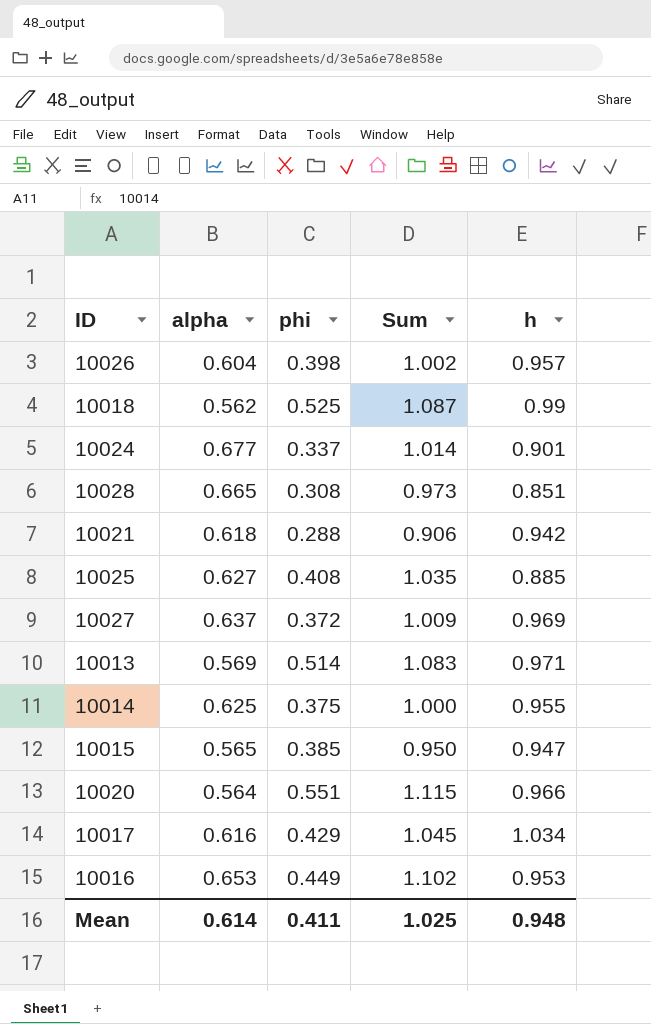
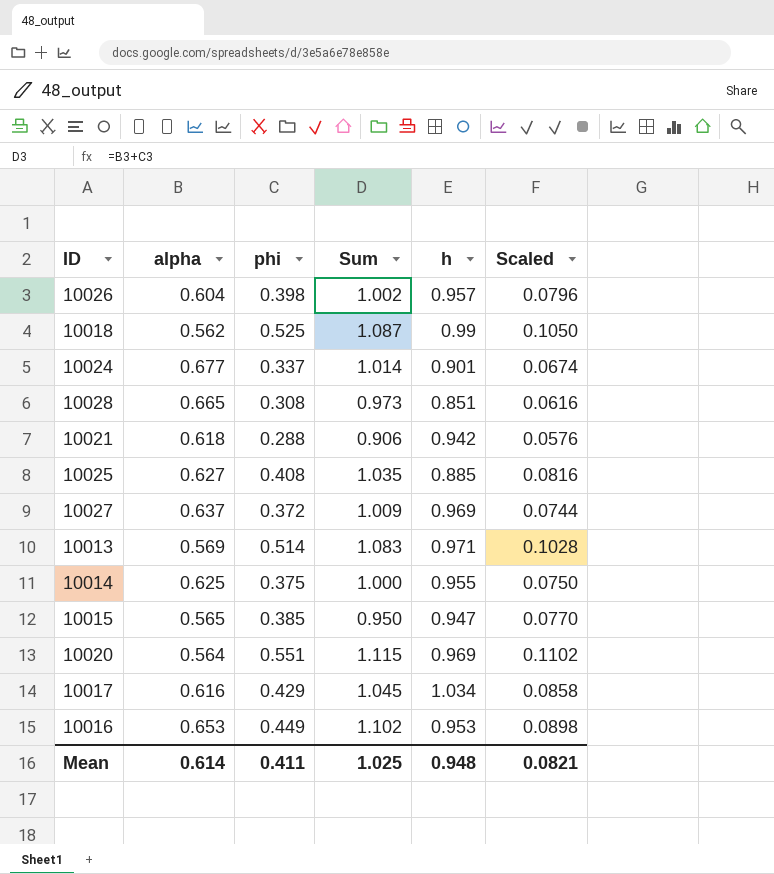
column Scaled | formula: none -> [phi] * 0.2
10020 | h: 0.966 -> 0.969

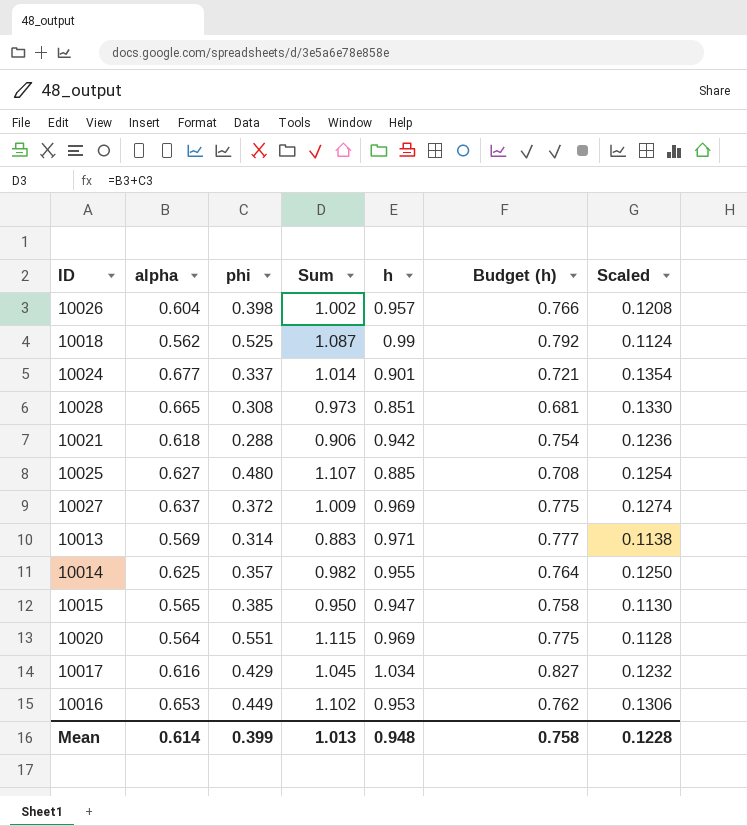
column Budget (h) | formula: none -> [h] * 0.8
column Scaled | formula: [phi] * 0.2 -> [alpha] * 0.2
10025 | phi: 0.408 -> 0.480
10025 | Sum: 1.035 -> 1.107
10013 | phi: 0.514 -> 0.314
10013 | Sum: 1.083 -> 0.883
10014 | phi: 0.375 -> 0.357
10014 | Sum: 1.000 -> 0.982
Mean | phi: 0.411 -> 0.399
Mean | Sum: 1.025 -> 1.013
Mean | Scaled: 0.0821 -> 0.1228

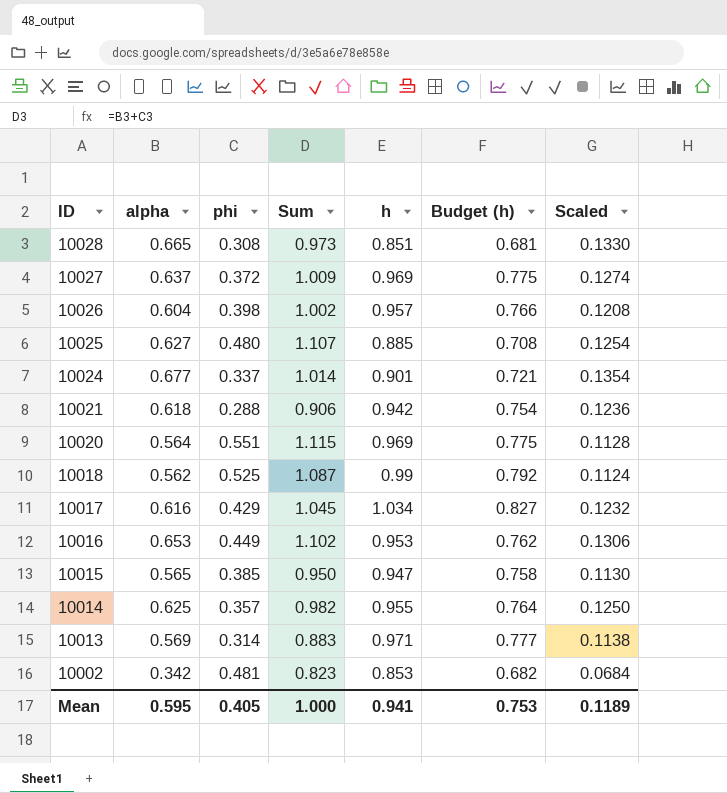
row order: none -> ID descending
row 10002: none -> 0.342 | 0.481 | 0.823 | 0.853 | 0.682 | 0.0684
Mean | alpha: 0.614 -> 0.595
Mean | phi: 0.399 -> 0.405
Mean | Sum: 1.013 -> 1.000
Mean | h: 0.948 -> 0.941
Mean | Budget (h): 0.758 -> 0.753
Mean | Scaled: 0.1228 -> 0.1189

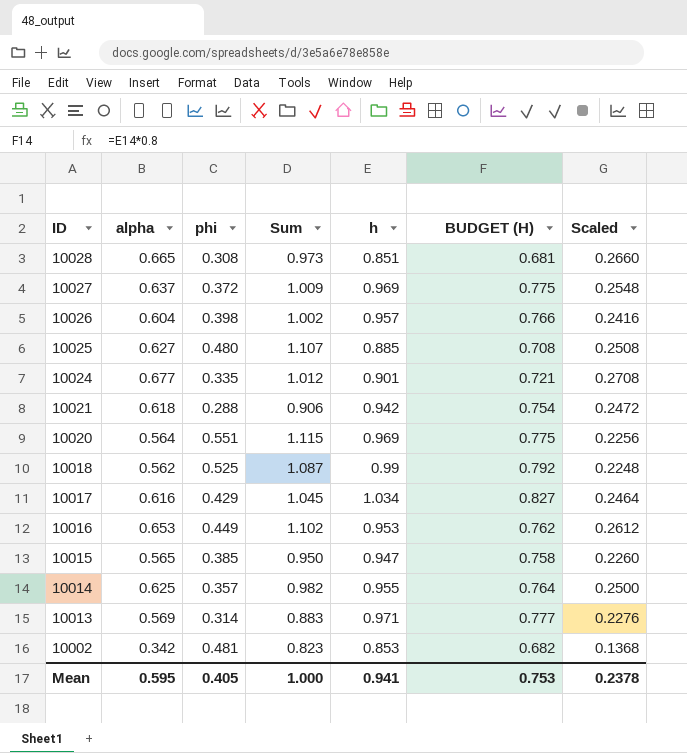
column name: Budget (h) -> BUDGET (H)
column Scaled | formula: [alpha] * 0.2 -> [alpha] * 0.4
10024 | phi: 0.337 -> 0.335
10024 | Sum: 1.014 -> 1.012
Mean | Scaled: 0.1189 -> 0.2378

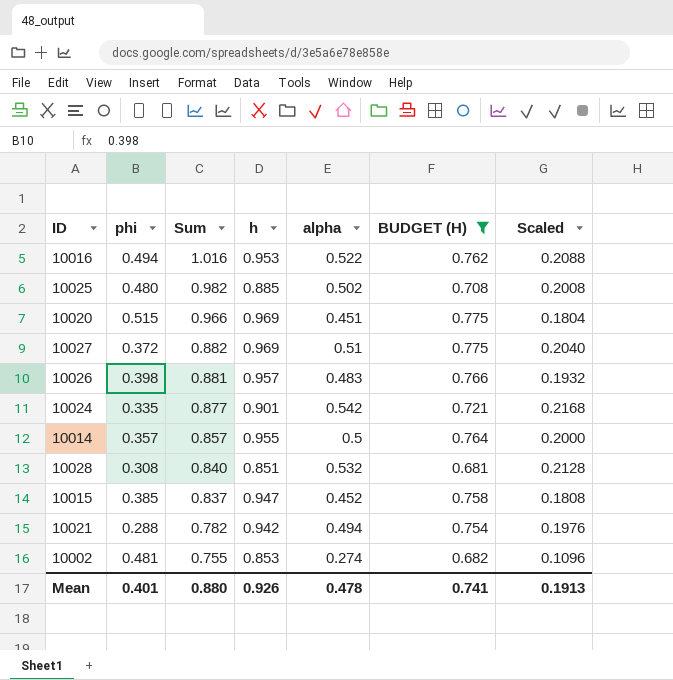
filter: none -> BUDGET (H) <= 0.775
row order: ID descending -> Sum descending
column alpha | position: 2 -> 5
10016 | phi: 0.449 -> 0.494
10016 | Sum: 1.102 -> 1.016
10016 | alpha: 0.653 -> 0.522
10016 | Scaled: 0.2612 -> 0.2088
10025 | Sum: 1.107 -> 0.982
10025 | alpha: 0.627 -> 0.502
10025 | Scaled: 0.2508 -> 0.2008
10020 | phi: 0.551 -> 0.515
10020 | Sum: 1.115 -> 0.966
10020 | alpha: 0.564 -> 0.451
10020 | Scaled: 0.2256 -> 0.1804
10027 | Sum: 1.009 -> 0.882
10027 | alpha: 0.637 -> 0.51
10027 | Scaled: 0.2548 -> 0.2040
10026 | Sum: 1.002 -> 0.881
10026 | alpha: 0.604 -> 0.483
10026 | Scaled: 0.2416 -> 0.1932
10024 | Sum: 1.012 -> 0.877
10024 | alpha: 0.677 -> 0.542
10024 | Scaled: 0.2708 -> 0.2168
10014 | Sum: 0.982 -> 0.857
10014 | alpha: 0.625 -> 0.5
10014 | Scaled: 0.2500 -> 0.2000
10028 | Sum: 0.973 -> 0.840
10028 | alpha: 0.665 -> 0.532
10028 | Scaled: 0.2660 -> 0.2128
10015 | Sum: 0.950 -> 0.837
10015 | alpha: 0.565 -> 0.452
10015 | Scaled: 0.2260 -> 0.1808
10021 | Sum: 0.906 -> 0.782
10021 | alpha: 0.618 -> 0.494
10021 | Scaled: 0.2472 -> 0.1976
10002 | Sum: 0.823 -> 0.755
10002 | alpha: 0.342 -> 0.274
10002 | Scaled: 0.1368 -> 0.1096
Mean | phi: 0.405 -> 0.401
Mean | Sum: 1.000 -> 0.880
Mean | h: 0.941 -> 0.926
Mean | alpha: 0.595 -> 0.478
Mean | BUDGET (H): 0.753 -> 0.741
Mean | Scaled: 0.2378 -> 0.1913

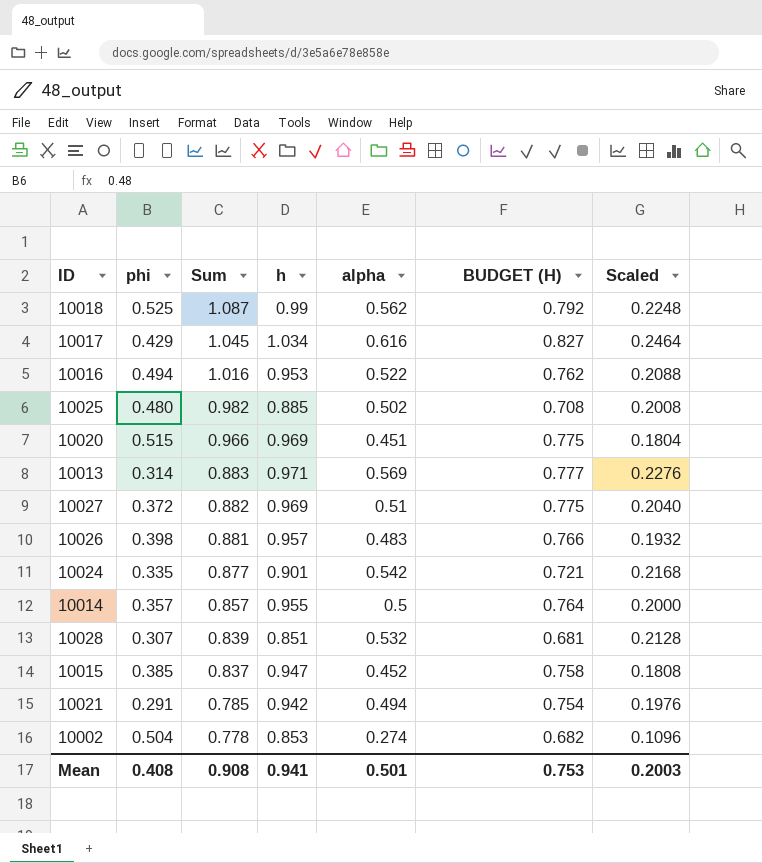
filter: BUDGET (H) <= 0.775 -> none
10028 | phi: 0.308 -> 0.307
10028 | Sum: 0.840 -> 0.839
10021 | phi: 0.288 -> 0.291
10021 | Sum: 0.782 -> 0.785
10002 | phi: 0.481 -> 0.504
10002 | Sum: 0.755 -> 0.778
Mean | phi: 0.401 -> 0.408
Mean | Sum: 0.880 -> 0.908
Mean | h: 0.926 -> 0.941
Mean | alpha: 0.478 -> 0.501
Mean | BUDGET (H): 0.741 -> 0.753
Mean | Scaled: 0.1913 -> 0.2003

